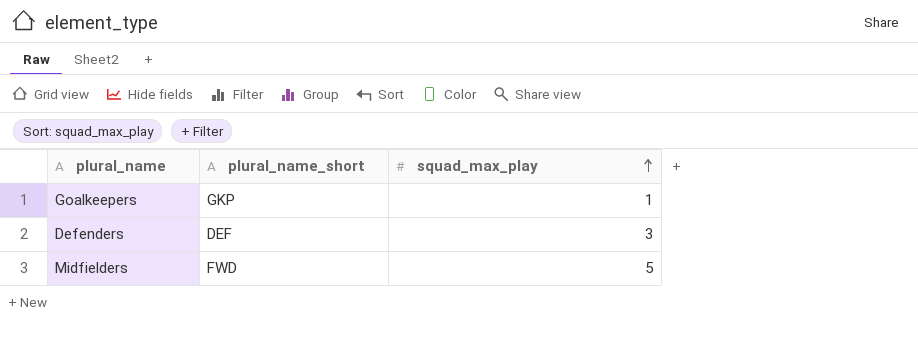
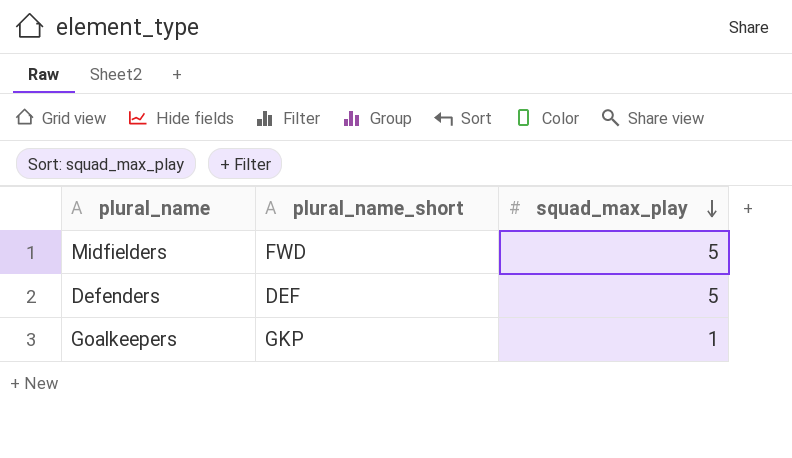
row order: squad_max_play ascending -> squad_max_play descending
Defenders | squad_max_play: 3 -> 5

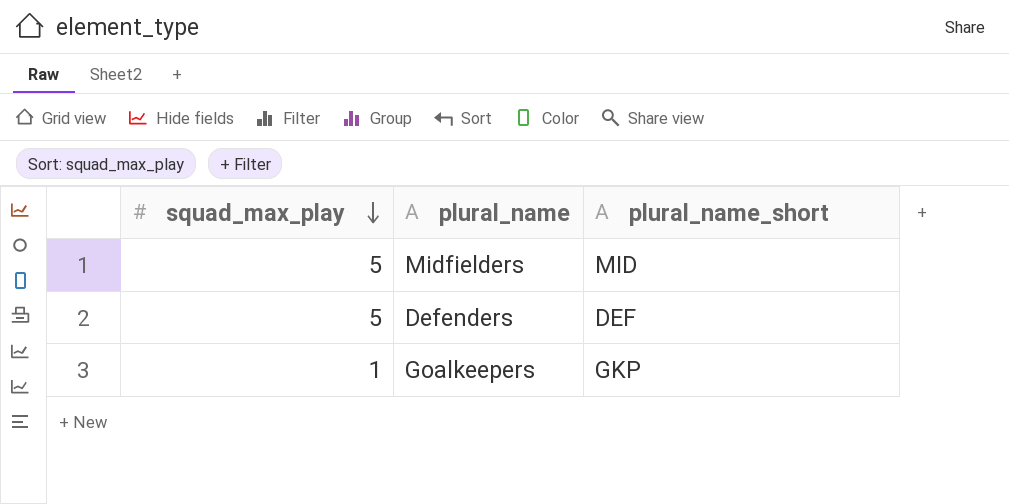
column squad_max_play | position: 3 -> 1
Midfielders | plural_name_short: FWD -> MID

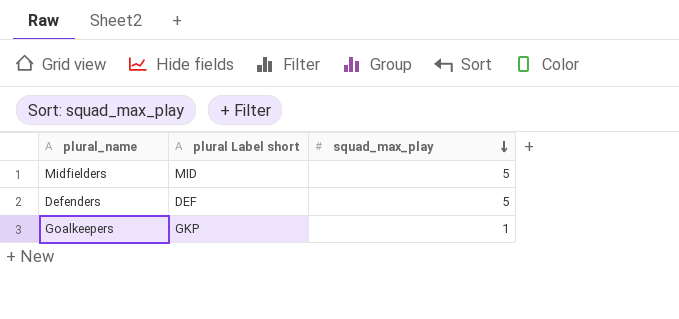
column name: plural_name_short -> plural Label short
column squad_max_play | position: 1 -> 3

